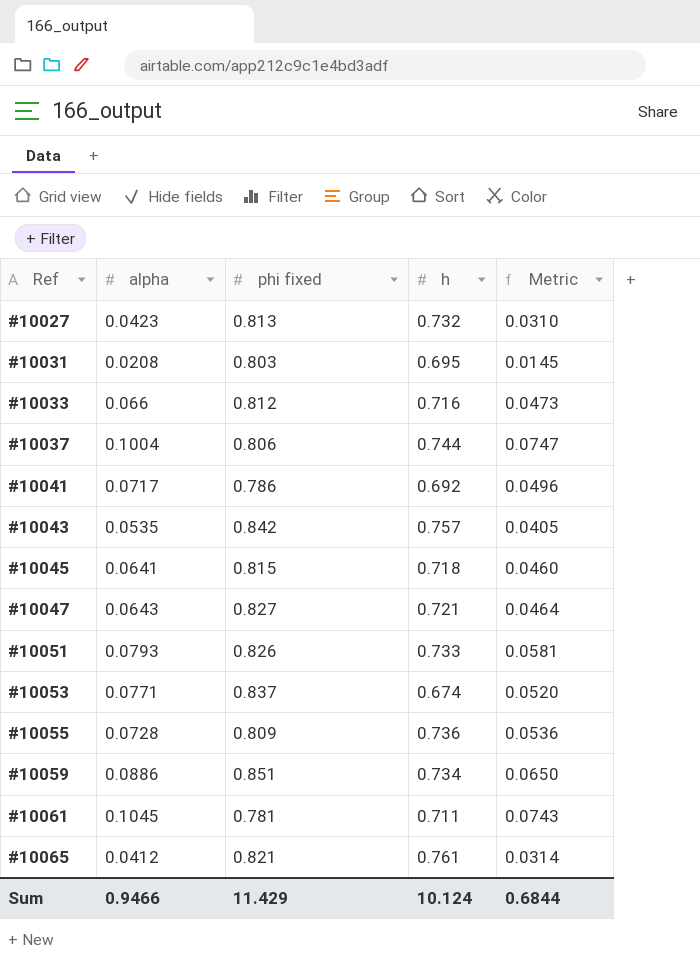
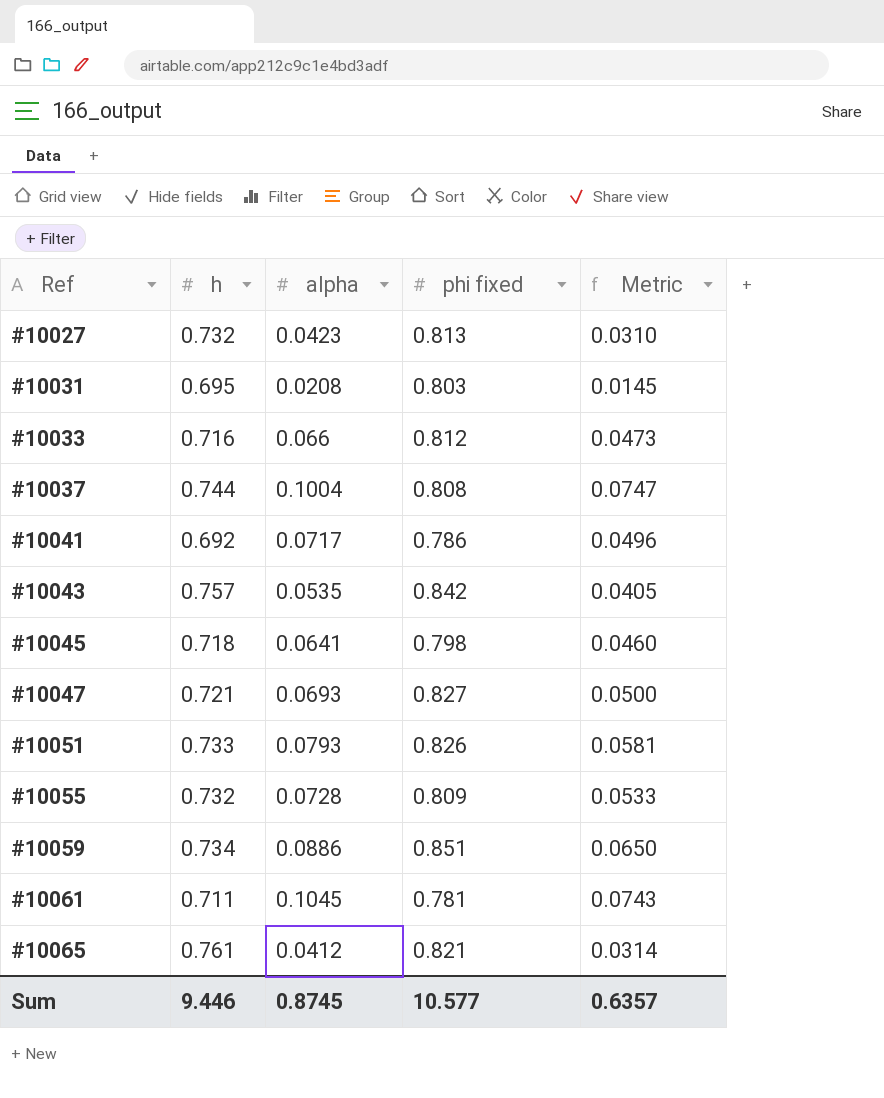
column h | position: 4 -> 2
row #10053: 0.0771 | 0.837 | 0.674 | 0.0520 -> none
#10037 | phi fixed: 0.806 -> 0.808
#10045 | phi fixed: 0.815 -> 0.798
#10047 | alpha: 0.0643 -> 0.0693
#10047 | Metric: 0.0464 -> 0.0500
#10055 | h: 0.736 -> 0.732
#10055 | Metric: 0.0536 -> 0.0533
Sum | h: 10.124 -> 9.446
Sum | alpha: 0.9466 -> 0.8745
Sum | phi fixed: 11.429 -> 10.577
Sum | Metric: 0.6844 -> 0.6357

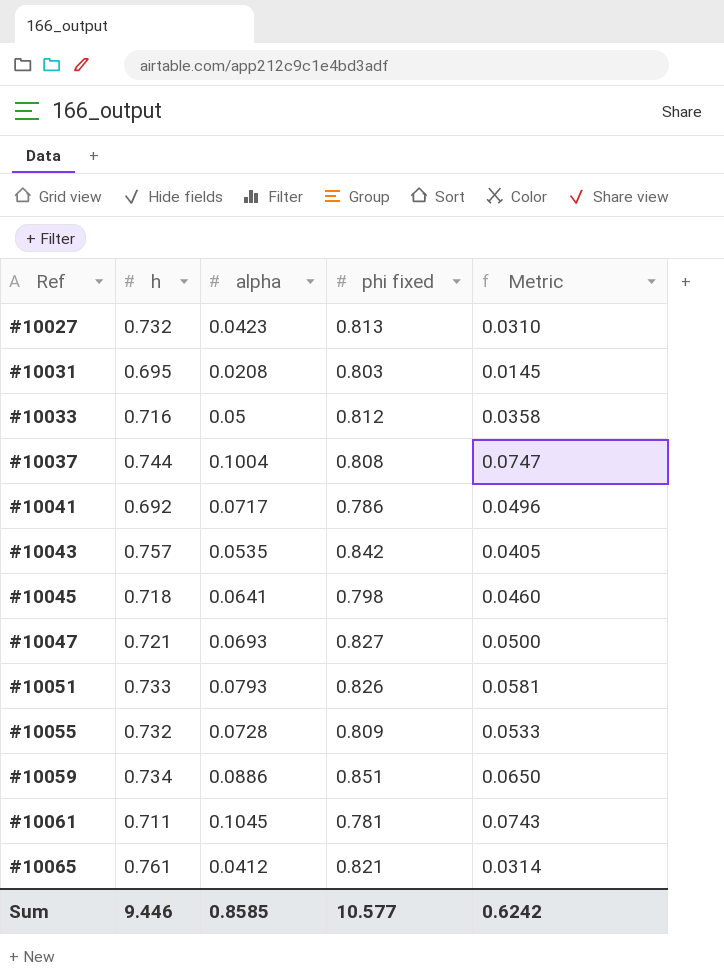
#10033 | alpha: 0.066 -> 0.05
#10033 | Metric: 0.0473 -> 0.0358
Sum | alpha: 0.8745 -> 0.8585
Sum | Metric: 0.6357 -> 0.6242

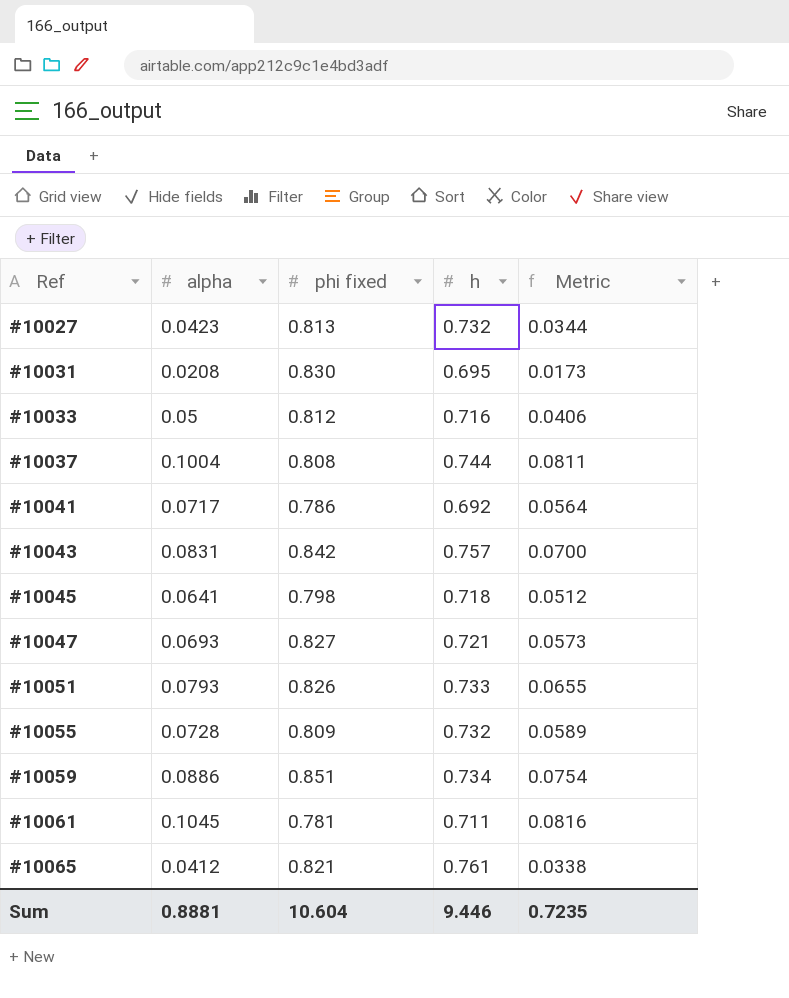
column h | position: 2 -> 4
column Metric | formula: [h] * [alpha] -> [alpha] * [phi fixed]
#10031 | phi fixed: 0.803 -> 0.830
#10043 | alpha: 0.0535 -> 0.0831
Sum | alpha: 0.8585 -> 0.8881
Sum | phi fixed: 10.577 -> 10.604
Sum | Metric: 0.6242 -> 0.7235

